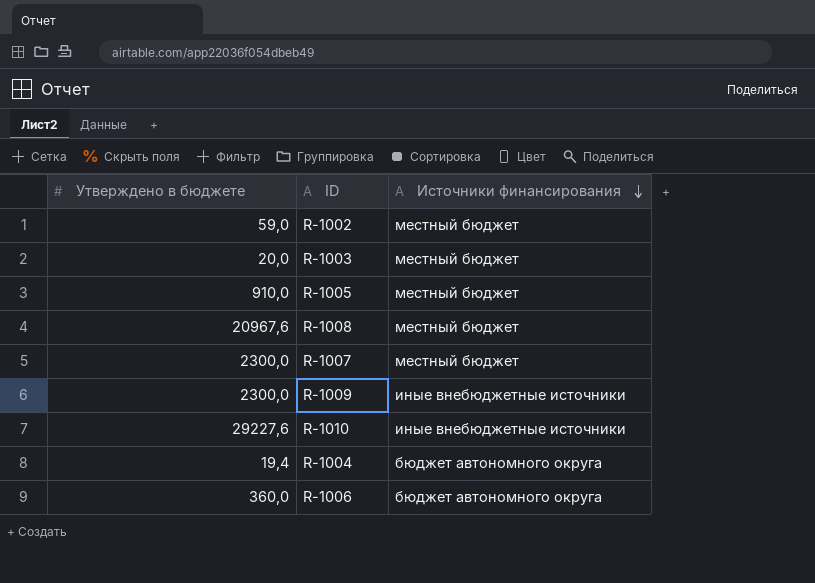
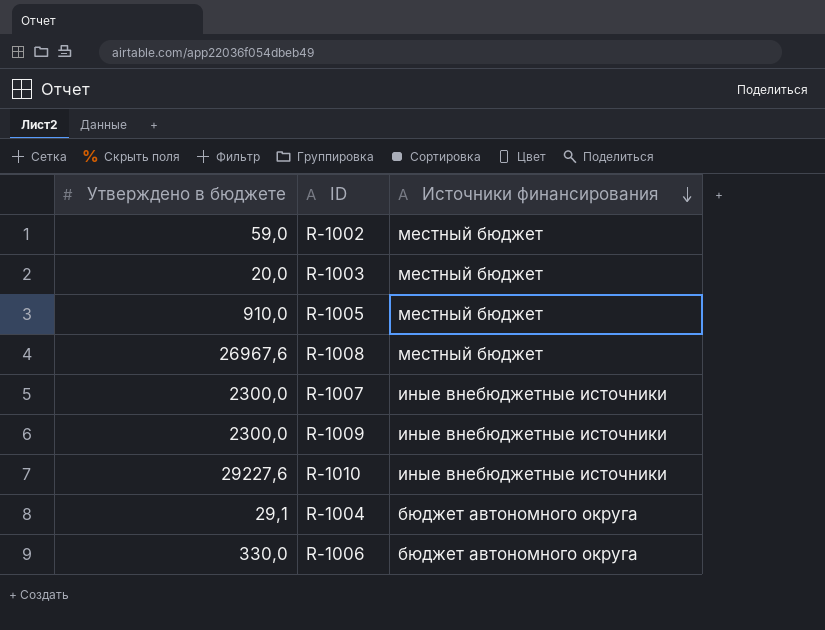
R-1008 | Утверждено в бюджете: 20967,6 -> 26967,6
R-1007 | Источники финансирования: местный бюджет -> иные внебюджетные источники
R-1004 | Утверждено в бюджете: 19,4 -> 29,1
R-1006 | Утверждено в бюджете: 360,0 -> 330,0

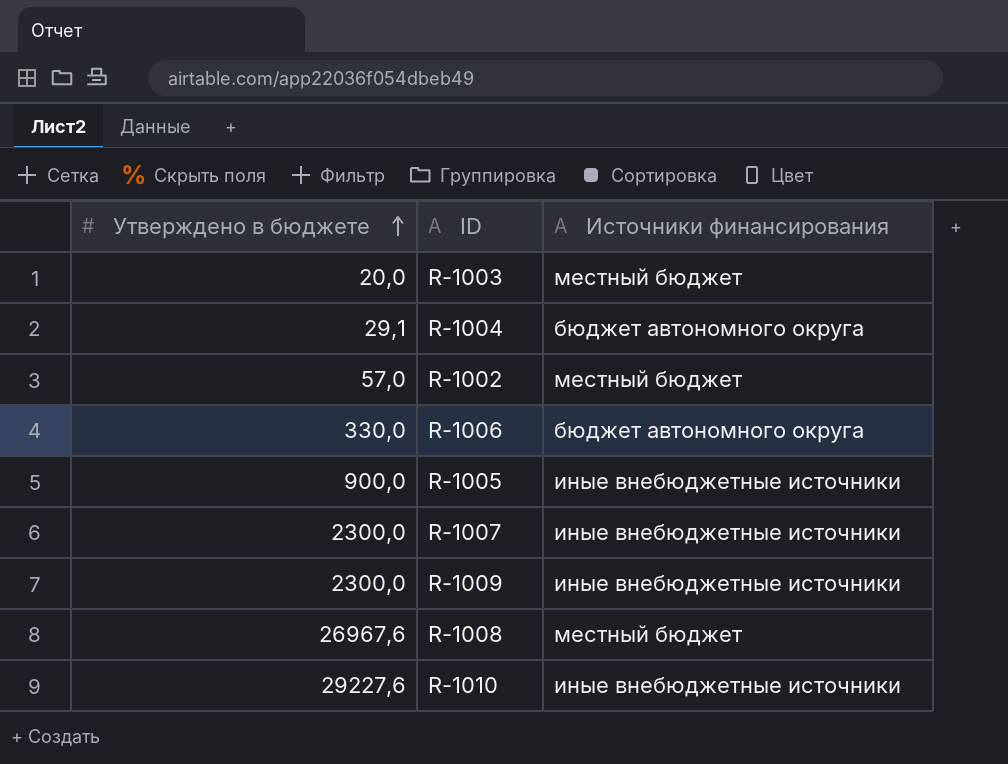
row order: Источники финансирования descending -> Утверждено в бюджете ascending
R-1002 | Утверждено в бюджете: 59,0 -> 57,0
R-1005 | Утверждено в бюджете: 910,0 -> 900,0
R-1005 | Источники финансирования: местный бюджет -> иные внебюджетные источники

